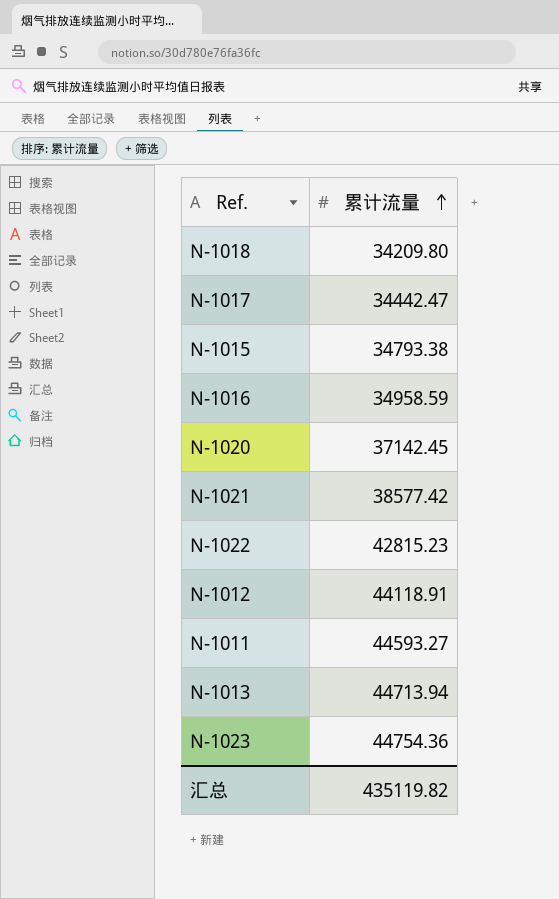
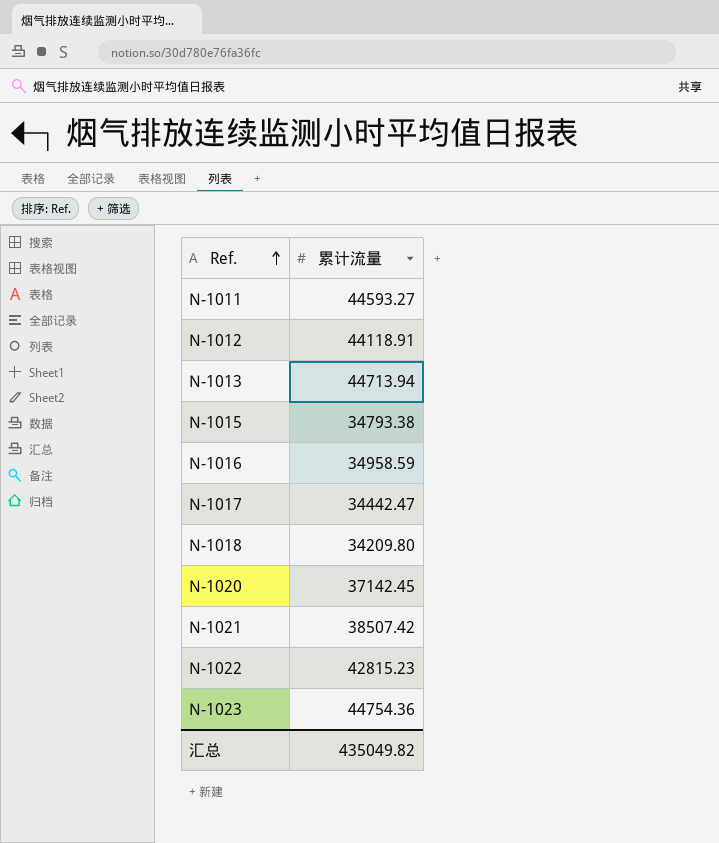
row order: 累计流量 ascending -> Ref. ascending
N-1021 | 累计流量: 38577.42 -> 38507.42
汇总 | 累计流量: 435119.82 -> 435049.82

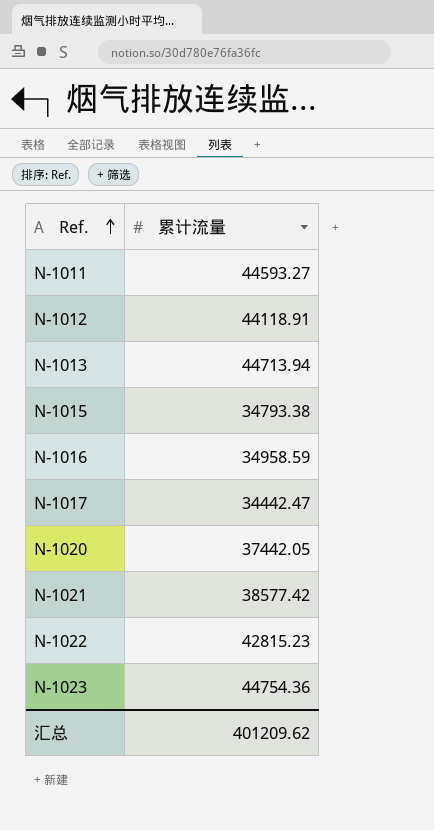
row N-1018: 34209.80 -> none
N-1020 | 累计流量: 37142.45 -> 37442.05
N-1021 | 累计流量: 38507.42 -> 38577.42
汇总 | 累计流量: 435049.82 -> 401209.62

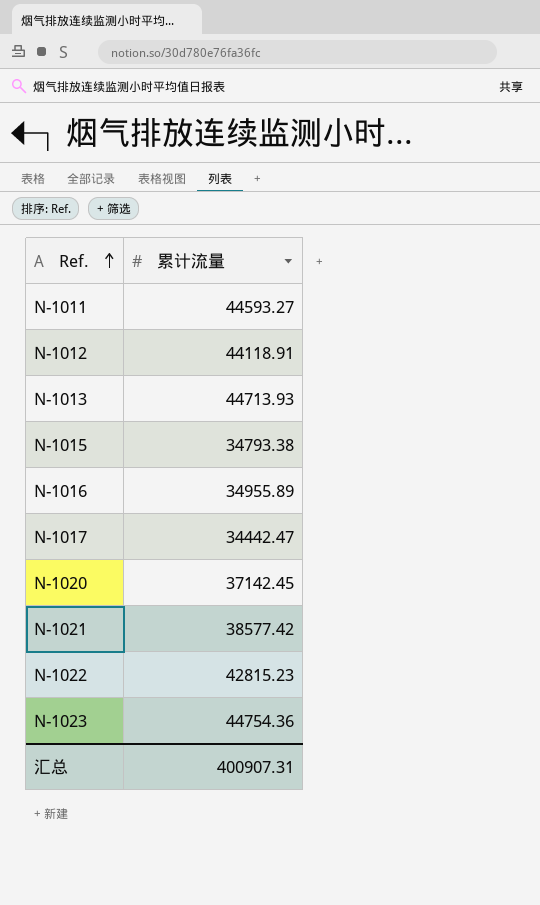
N-1013 | 累计流量: 44713.94 -> 44713.93
N-1016 | 累计流量: 34958.59 -> 34955.89
N-1020 | 累计流量: 37442.05 -> 37142.45
汇总 | 累计流量: 401209.62 -> 400907.31

